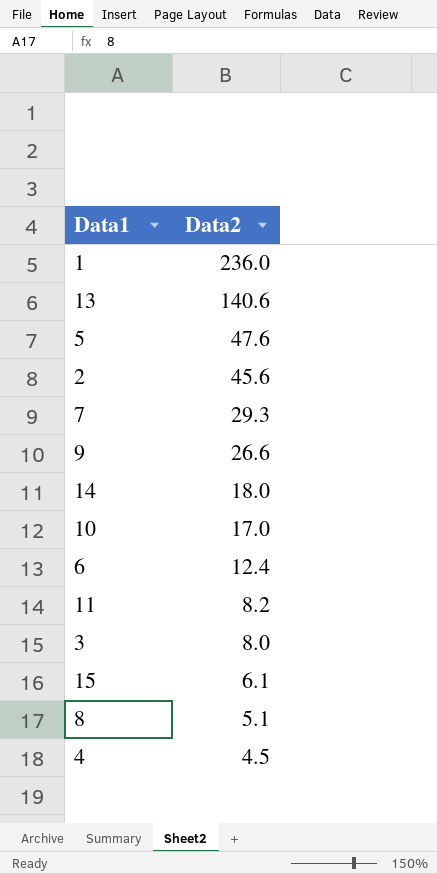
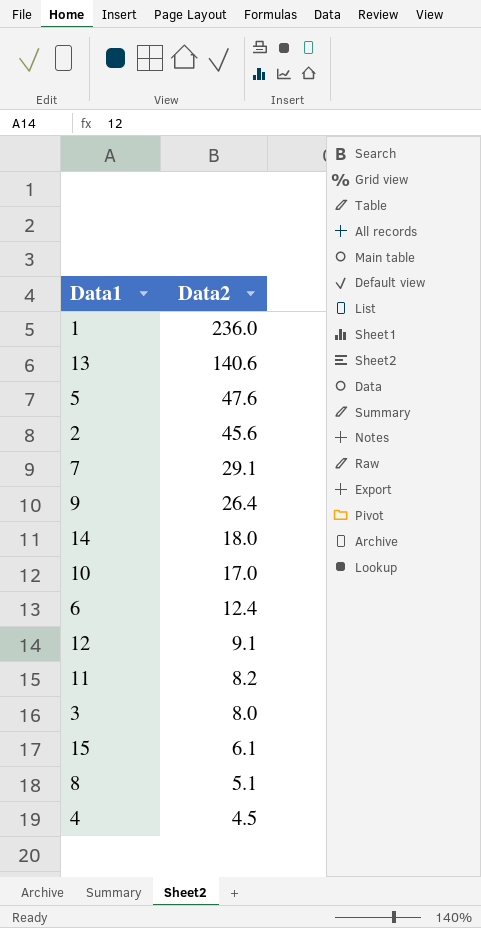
7 | Data2: 29.3 -> 29.1
9 | Data2: 26.6 -> 26.4
row 12: none -> 9.1

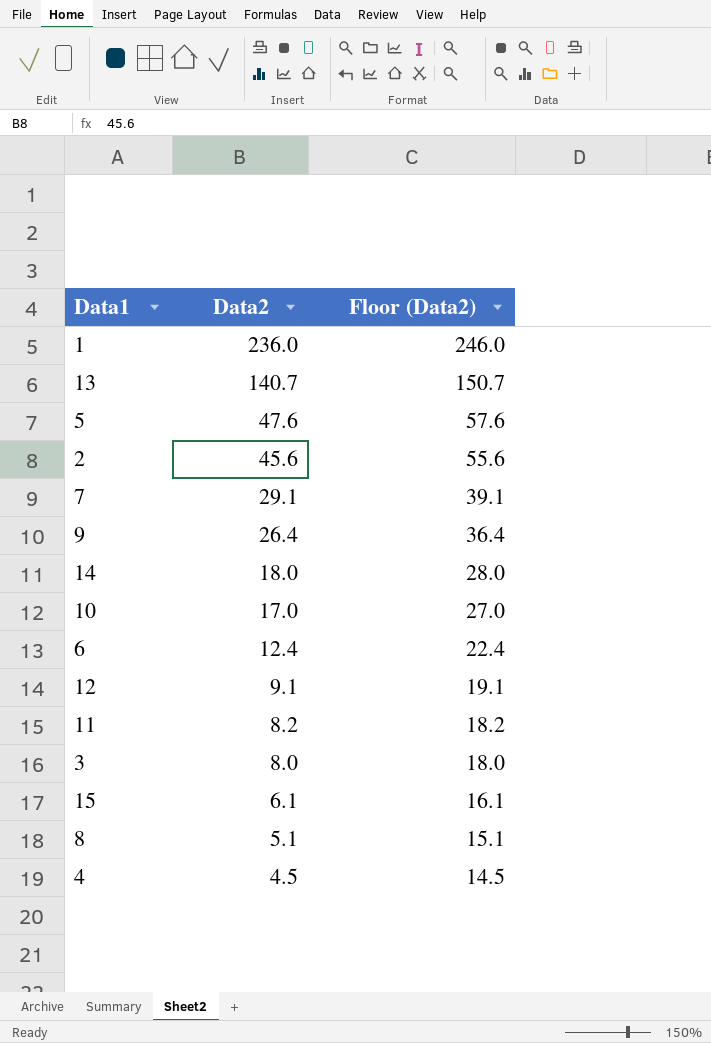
column Floor (Data2) | formula: none -> [Data2] + 10
13 | Data2: 140.6 -> 140.7

